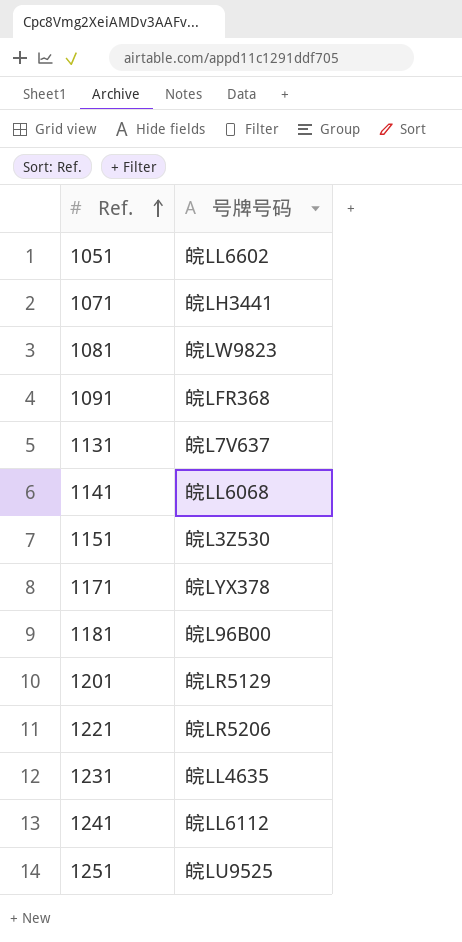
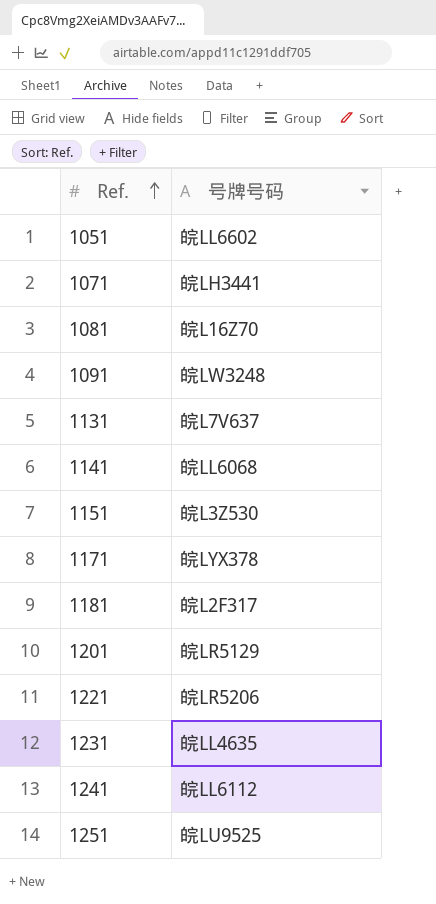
1081 | 号牌号码: 皖LW9823 -> 皖L16Z70
1091 | 号牌号码: 皖LFR368 -> 皖LW3248
1181 | 号牌号码: 皖L96B00 -> 皖L2F317

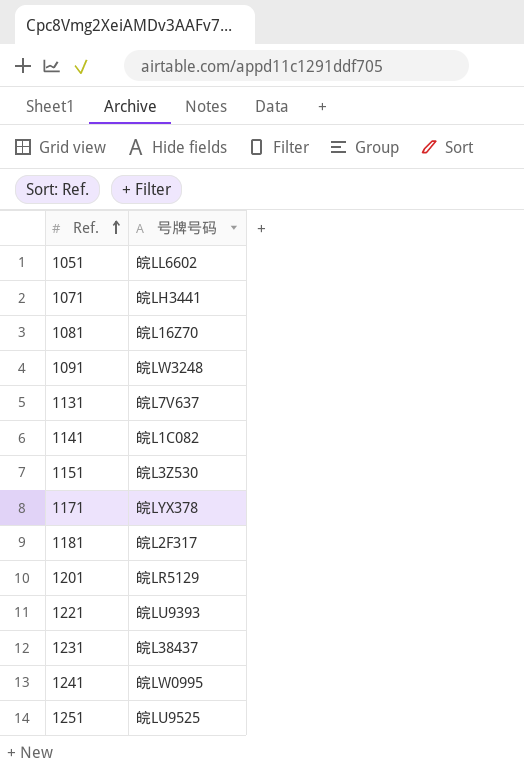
1141 | 号牌号码: 皖LL6068 -> 皖L1C082
1221 | 号牌号码: 皖LR5206 -> 皖LU9393
1231 | 号牌号码: 皖LL4635 -> 皖L38437
1241 | 号牌号码: 皖LL6112 -> 皖LW0995

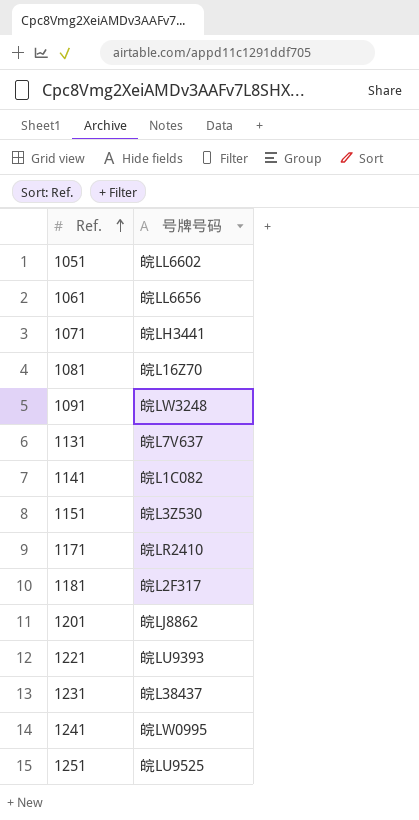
row 1061: none -> 皖LL6656
1171 | 号牌号码: 皖LYX378 -> 皖LR2410
1201 | 号牌号码: 皖LR5129 -> 皖LJ8862

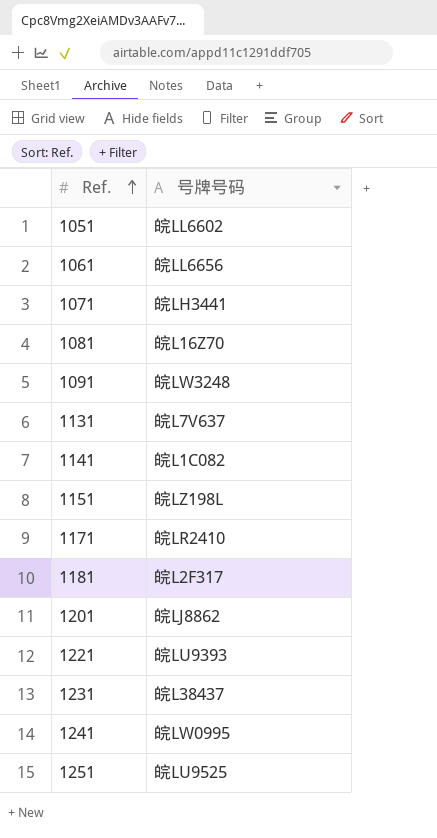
1151 | 号牌号码: 皖L3Z530 -> 皖LZ198L

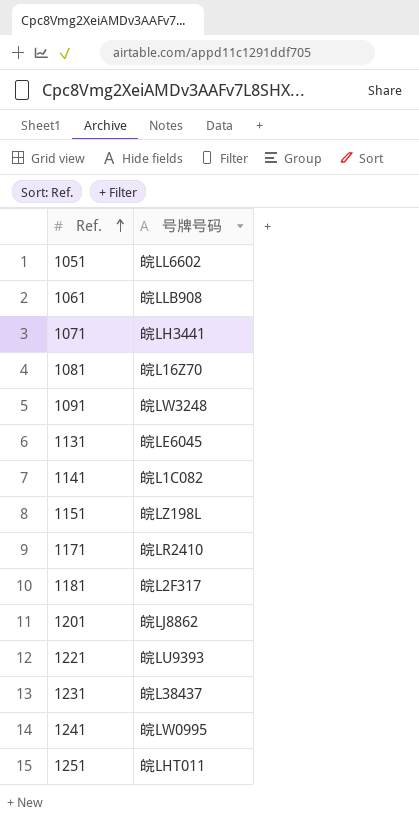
1061 | 号牌号码: 皖LL6656 -> 皖LLB908
1131 | 号牌号码: 皖L7V637 -> 皖LE6045
1251 | 号牌号码: 皖LU9525 -> 皖LHT011

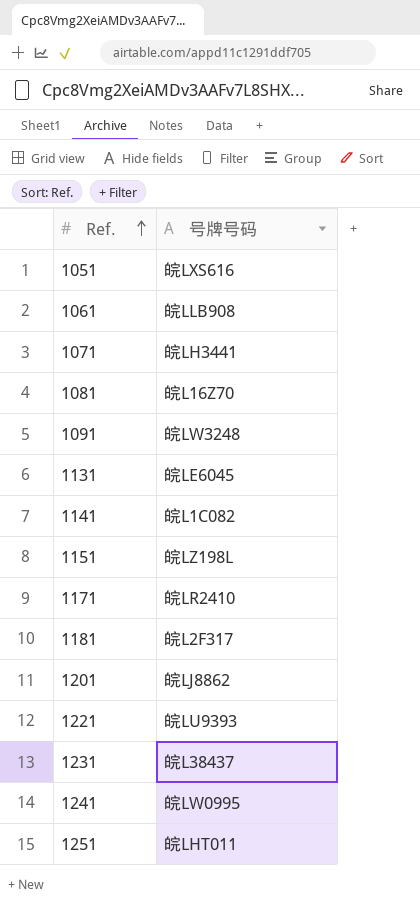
1051 | 号牌号码: 皖LL6602 -> 皖LXS616

